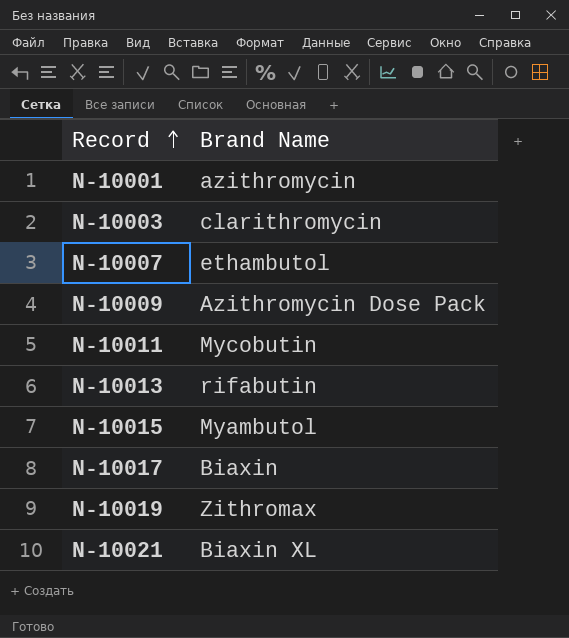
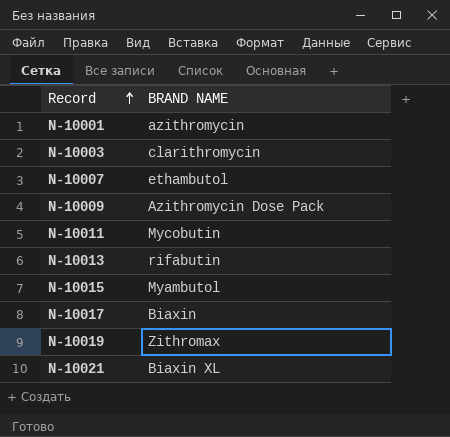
column name: Brand Name -> BRAND NAME

